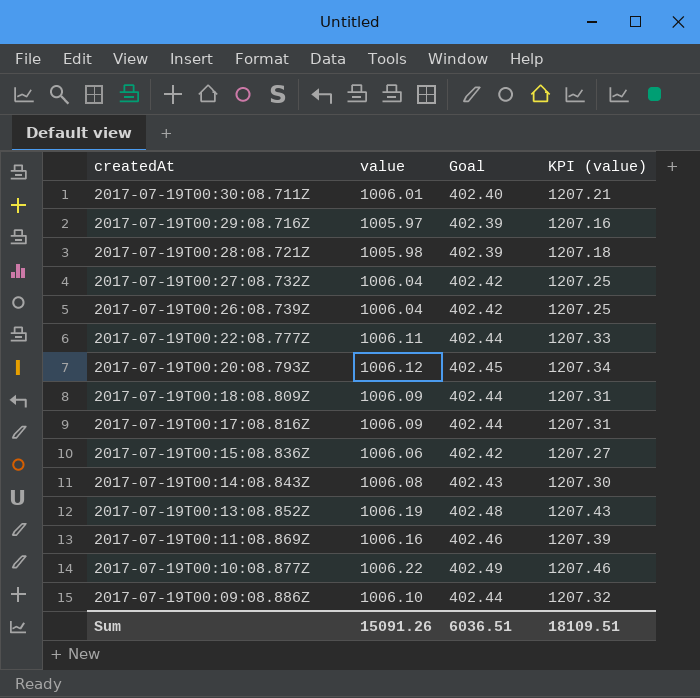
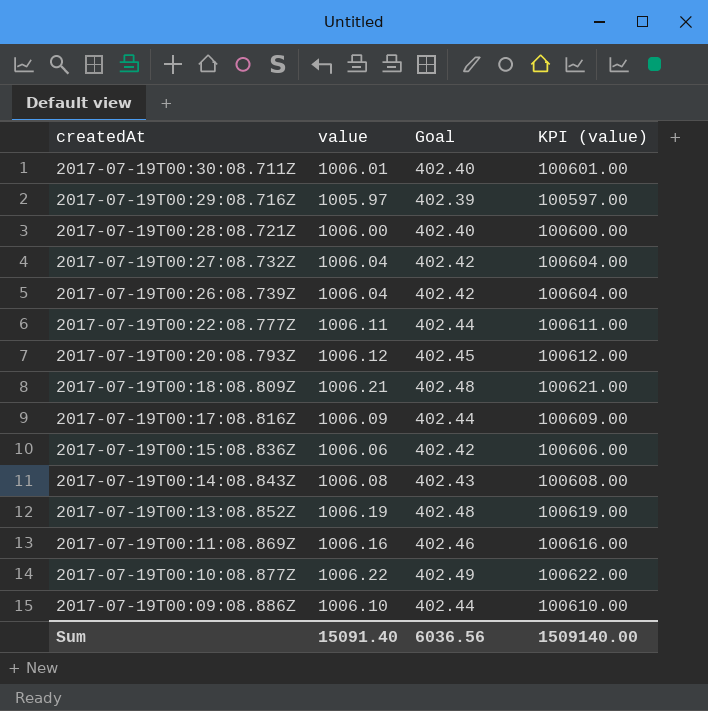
column KPI (value) | formula: [value] * 1.2 -> [value] * 100
2017-07-19T00:28:08.721Z | value: 1005.98 -> 1006.00
2017-07-19T00:28:08.721Z | Goal: 402.39 -> 402.40
2017-07-19T00:18:08.809Z | value: 1006.09 -> 1006.21
2017-07-19T00:18:08.809Z | Goal: 402.44 -> 402.48
Sum | value: 15091.26 -> 15091.40
Sum | Goal: 6036.51 -> 6036.56
Sum | KPI (value): 18109.51 -> 1509140.00

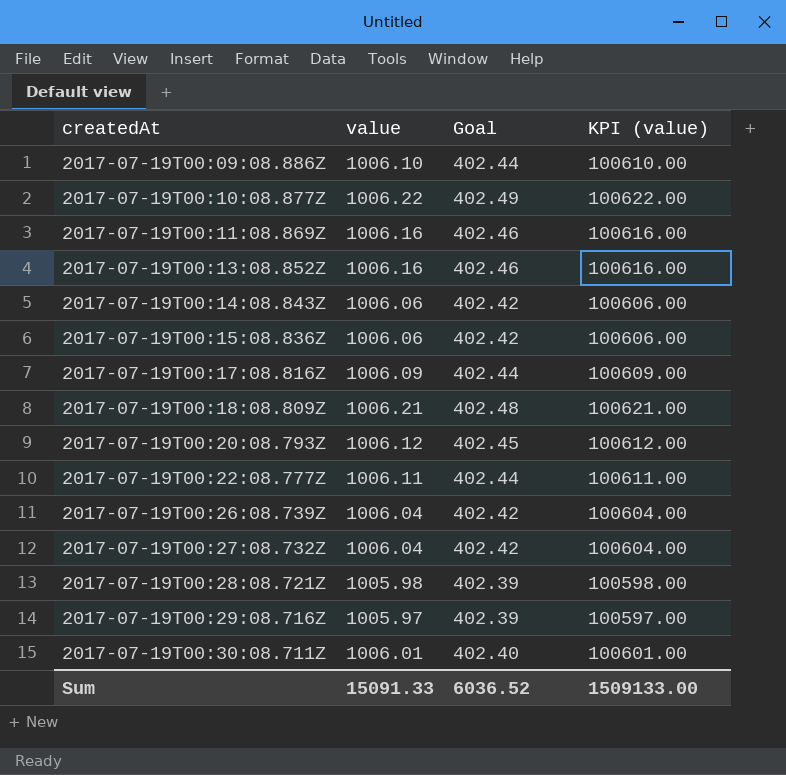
row order: createdAt descending -> createdAt ascending
2017-07-19T00:13:08.852Z | value: 1006.19 -> 1006.16
2017-07-19T00:13:08.852Z | Goal: 402.48 -> 402.46
2017-07-19T00:13:08.852Z | KPI (value): 100619.00 -> 100616.00
2017-07-19T00:14:08.843Z | value: 1006.08 -> 1006.06
2017-07-19T00:14:08.843Z | Goal: 402.43 -> 402.42
2017-07-19T00:14:08.843Z | KPI (value): 100608.00 -> 100606.00
2017-07-19T00:28:08.721Z | value: 1006.00 -> 1005.98
2017-07-19T00:28:08.721Z | Goal: 402.40 -> 402.39
2017-07-19T00:28:08.721Z | KPI (value): 100600.00 -> 100598.00
Sum | value: 15091.40 -> 15091.33
Sum | Goal: 6036.56 -> 6036.52
Sum | KPI (value): 1509140.00 -> 1509133.00

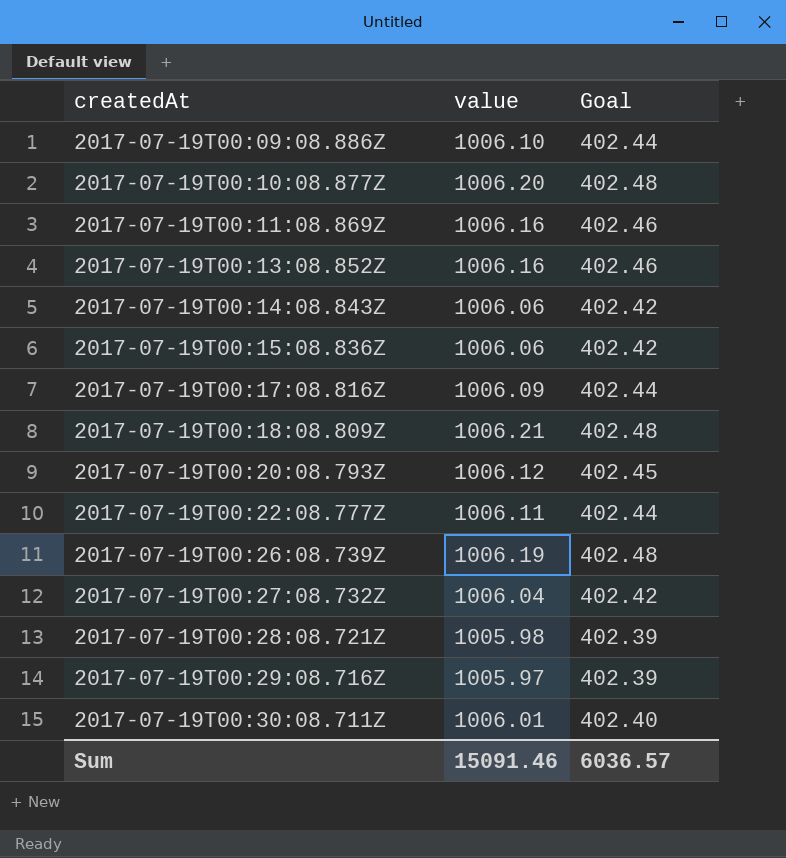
column KPI (value) | formula: [value] * 100 -> none
2017-07-19T00:10:08.877Z | value: 1006.22 -> 1006.20
2017-07-19T00:10:08.877Z | Goal: 402.49 -> 402.48
2017-07-19T00:26:08.739Z | value: 1006.04 -> 1006.19
2017-07-19T00:26:08.739Z | Goal: 402.42 -> 402.48
Sum | value: 15091.33 -> 15091.46
Sum | Goal: 6036.52 -> 6036.57

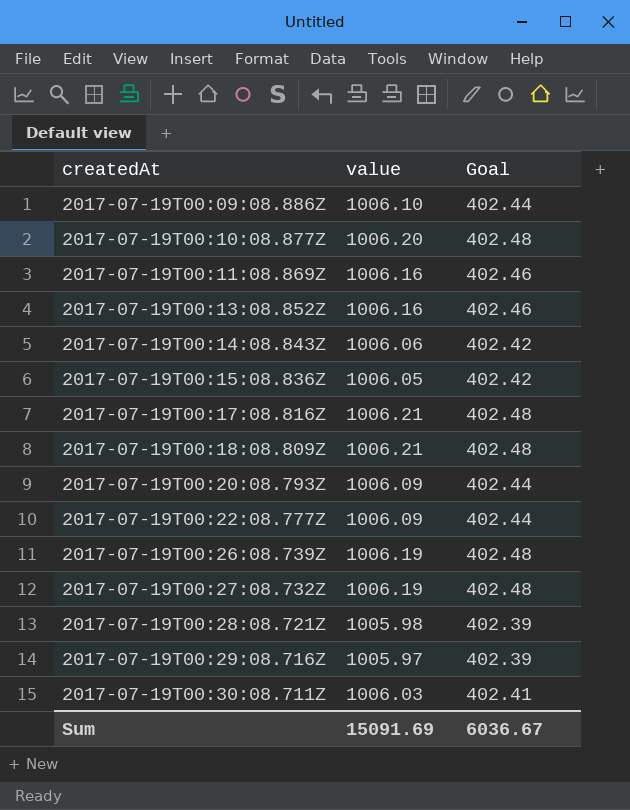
2017-07-19T00:15:08.836Z | value: 1006.06 -> 1006.05
2017-07-19T00:17:08.816Z | value: 1006.09 -> 1006.21
2017-07-19T00:17:08.816Z | Goal: 402.44 -> 402.48
2017-07-19T00:20:08.793Z | value: 1006.12 -> 1006.09
2017-07-19T00:20:08.793Z | Goal: 402.45 -> 402.44
2017-07-19T00:22:08.777Z | value: 1006.11 -> 1006.09
2017-07-19T00:27:08.732Z | value: 1006.04 -> 1006.19
2017-07-19T00:27:08.732Z | Goal: 402.42 -> 402.48
2017-07-19T00:30:08.711Z | value: 1006.01 -> 1006.03
2017-07-19T00:30:08.711Z | Goal: 402.40 -> 402.41
Sum | value: 15091.46 -> 15091.69
Sum | Goal: 6036.57 -> 6036.67

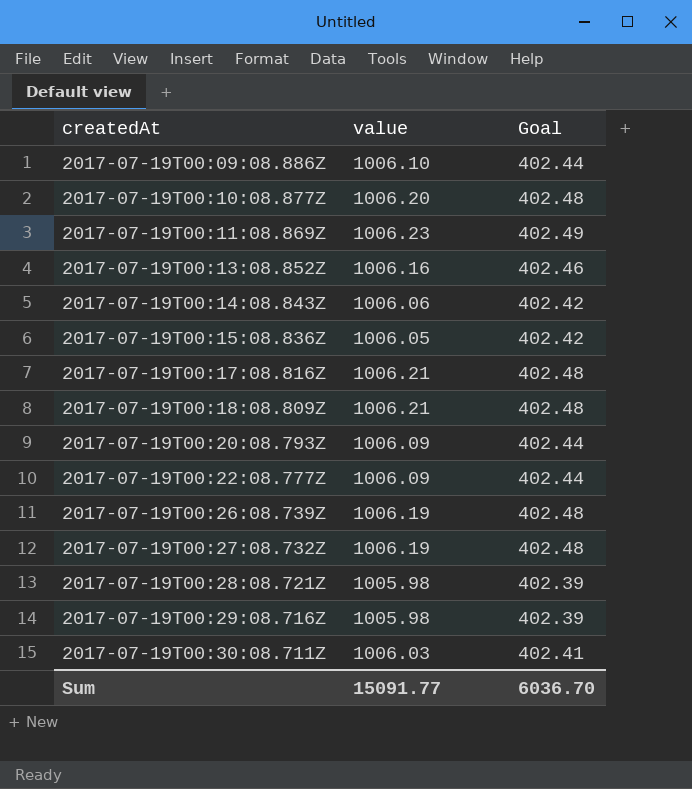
2017-07-19T00:11:08.869Z | value: 1006.16 -> 1006.23
2017-07-19T00:11:08.869Z | Goal: 402.46 -> 402.49
2017-07-19T00:29:08.716Z | value: 1005.97 -> 1005.98
Sum | value: 15091.69 -> 15091.77
Sum | Goal: 6036.67 -> 6036.70

